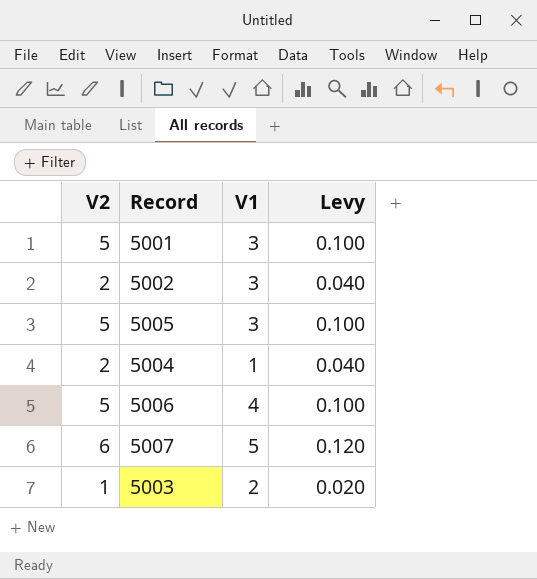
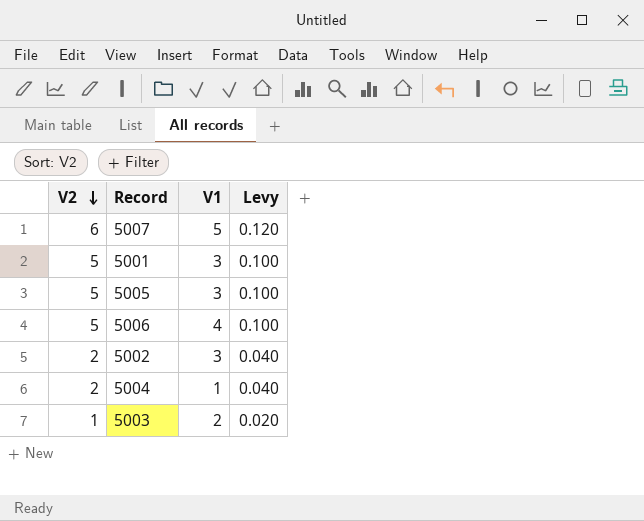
row order: none -> V2 descending

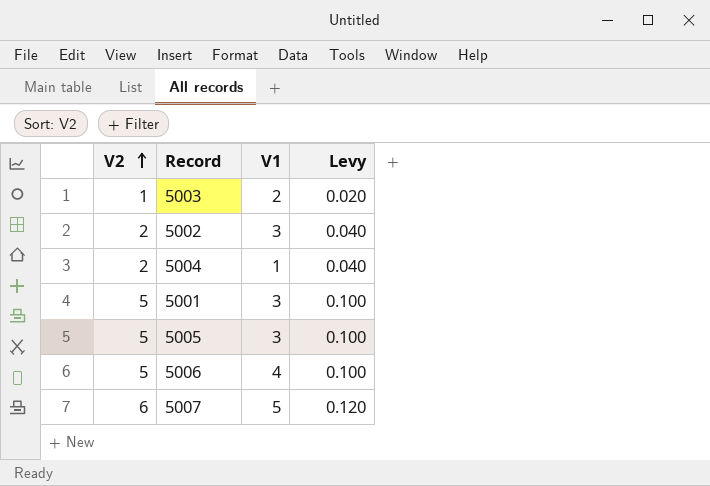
row order: V2 descending -> V2 ascending

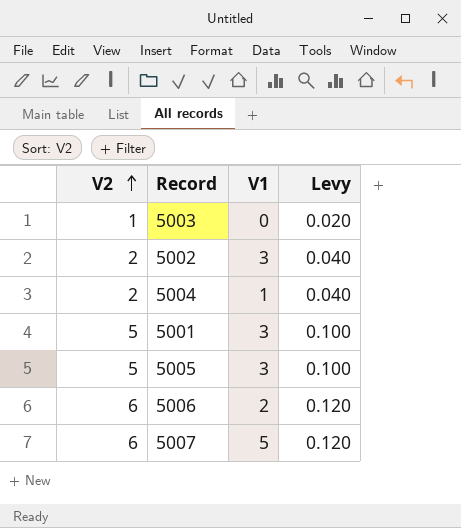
5003 | V1: 2 -> 0
5006 | V2: 5 -> 6
5006 | V1: 4 -> 2
5006 | Levy: 0.100 -> 0.120

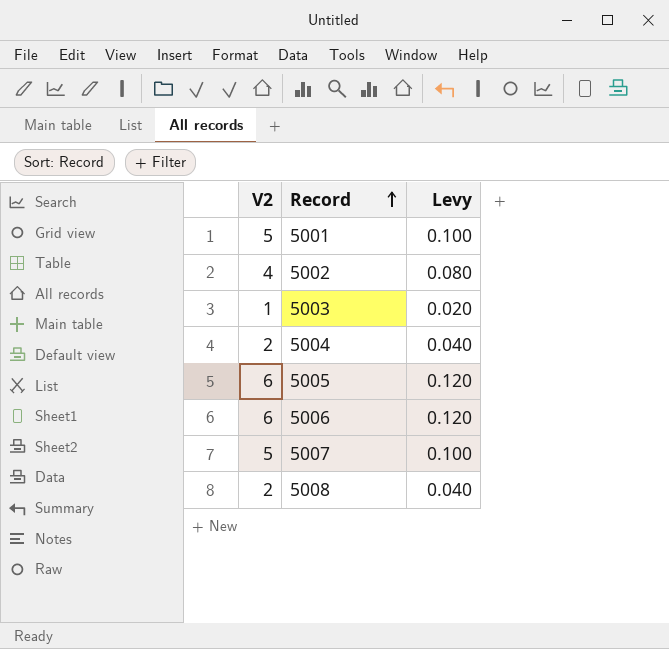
row order: V2 ascending -> Record ascending
column V1 | position: 3 -> none
5002 | V2: 2 -> 4
5002 | Levy: 0.040 -> 0.080
5005 | V2: 5 -> 6
5005 | Levy: 0.100 -> 0.120
5007 | V2: 6 -> 5
5007 | Levy: 0.120 -> 0.100
row 5008: none -> 2 | 0.040

